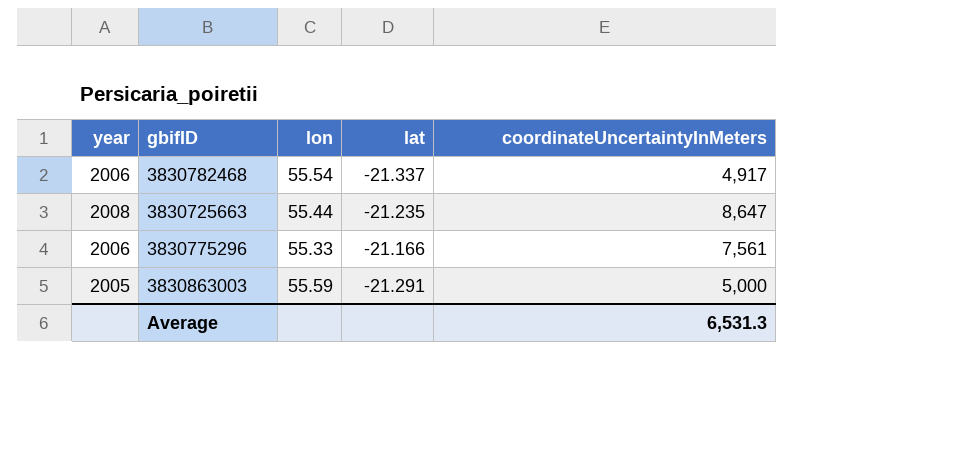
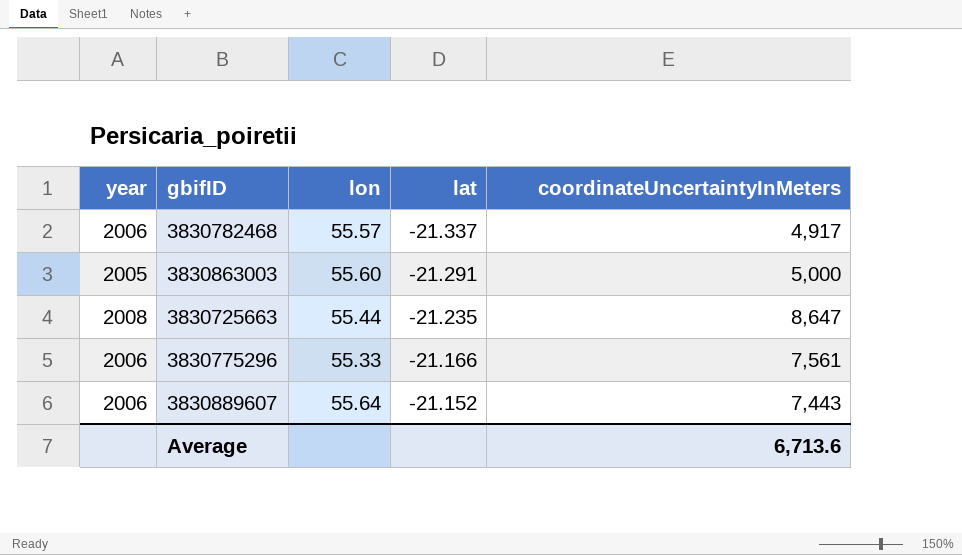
row order: none -> lat ascending
3830782468 | lon: 55.54 -> 55.57
3830863003 | lon: 55.59 -> 55.60
row 3830889607: none -> 2006 | 55.64 | -21.152 | 7,443
Average | coordinateUncertaintyInMeters: 6,531.3 -> 6,713.6

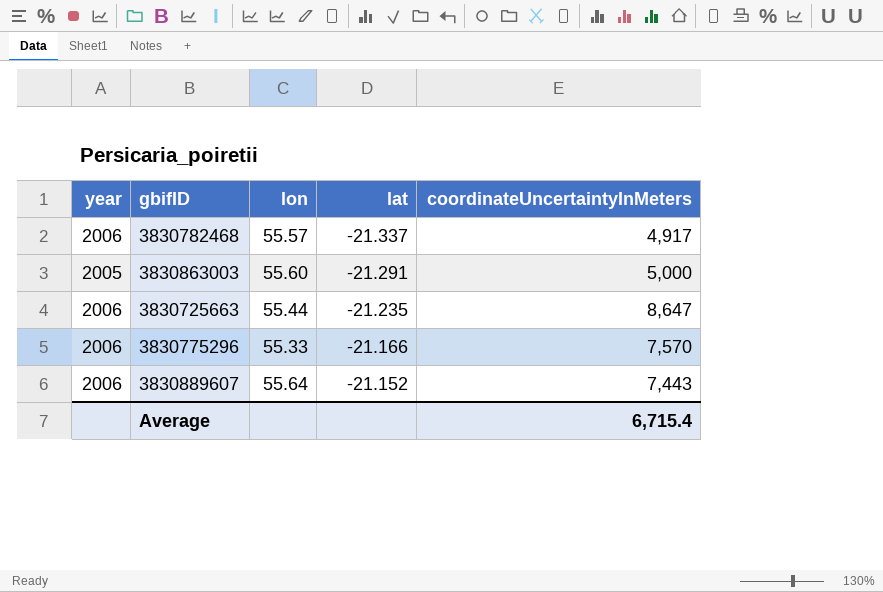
3830725663 | year: 2008 -> 2006
3830775296 | coordinateUncertaintyInMeters: 7,561 -> 7,570
Average | coordinateUncertaintyInMeters: 6,713.6 -> 6,715.4

